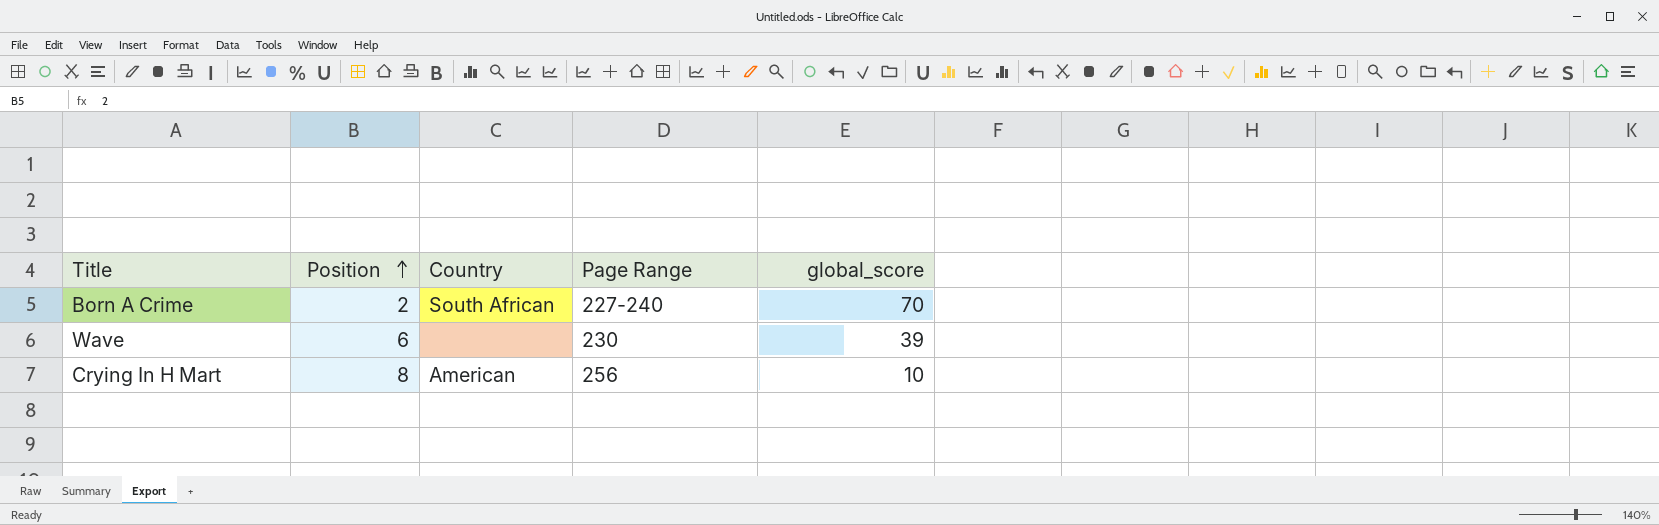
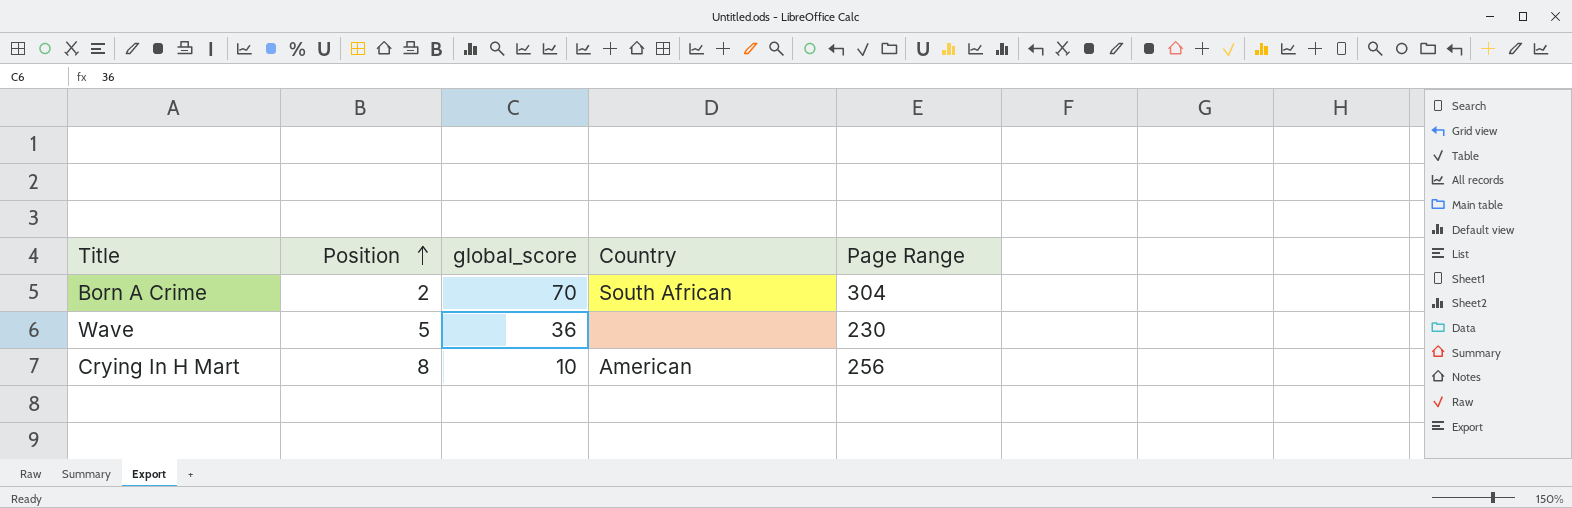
column global_score | position: 5 -> 3
Born A Crime | Page Range: 227-240 -> 304
Wave | Position: 6 -> 5
Wave | global_score: 39 -> 36

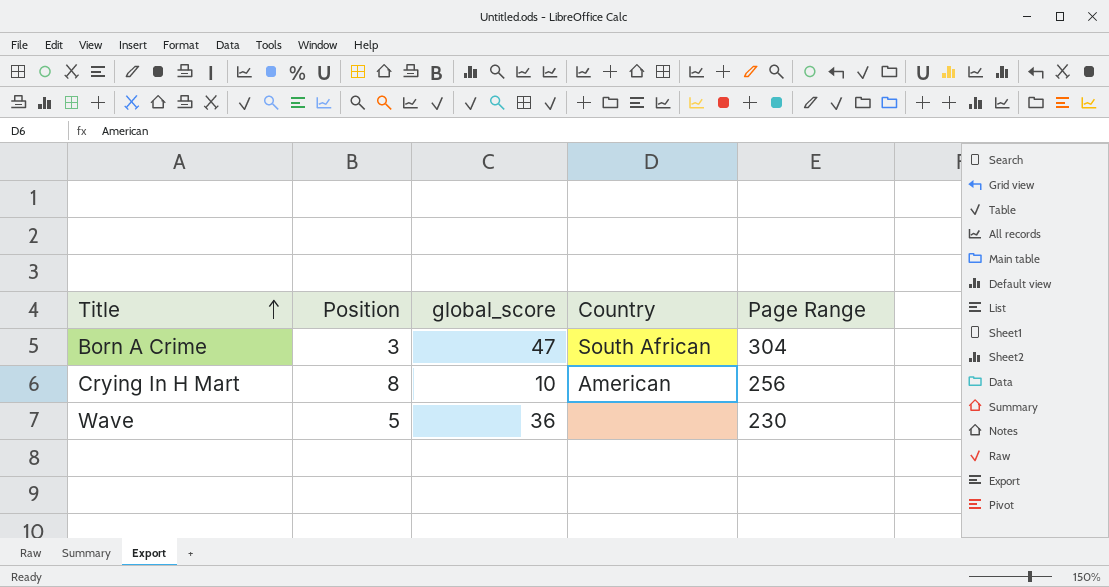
row order: Position ascending -> Title ascending
Born A Crime | Position: 2 -> 3
Born A Crime | global_score: 70 -> 47

